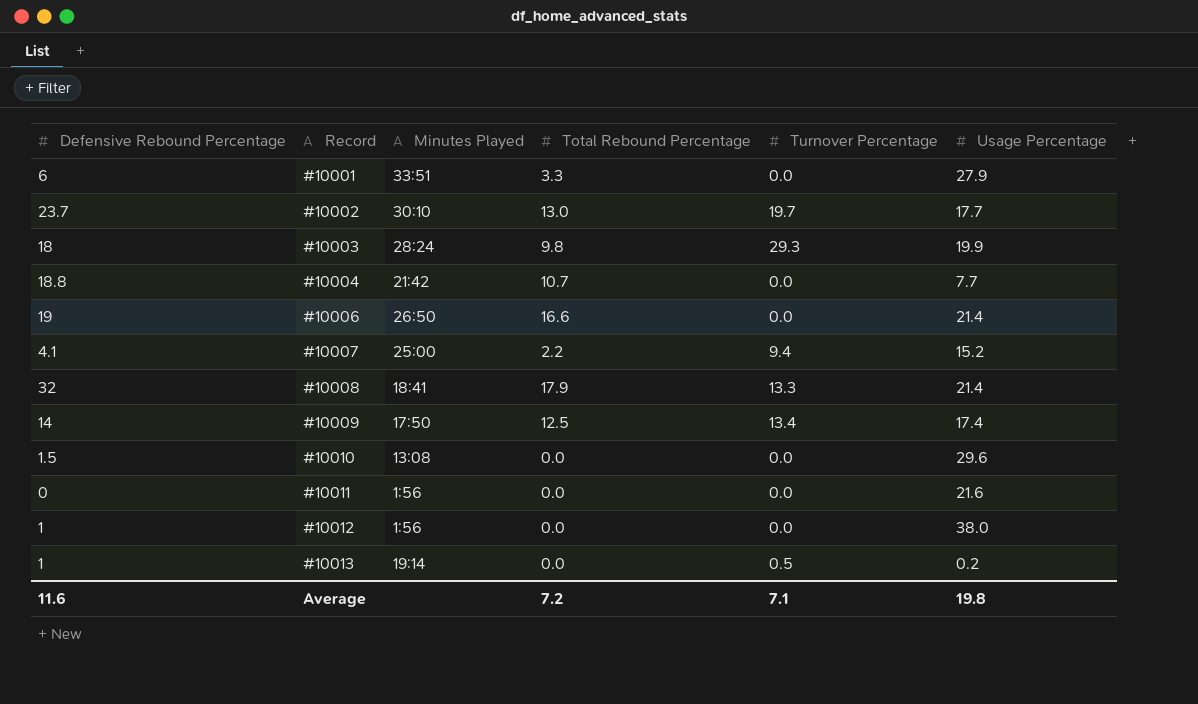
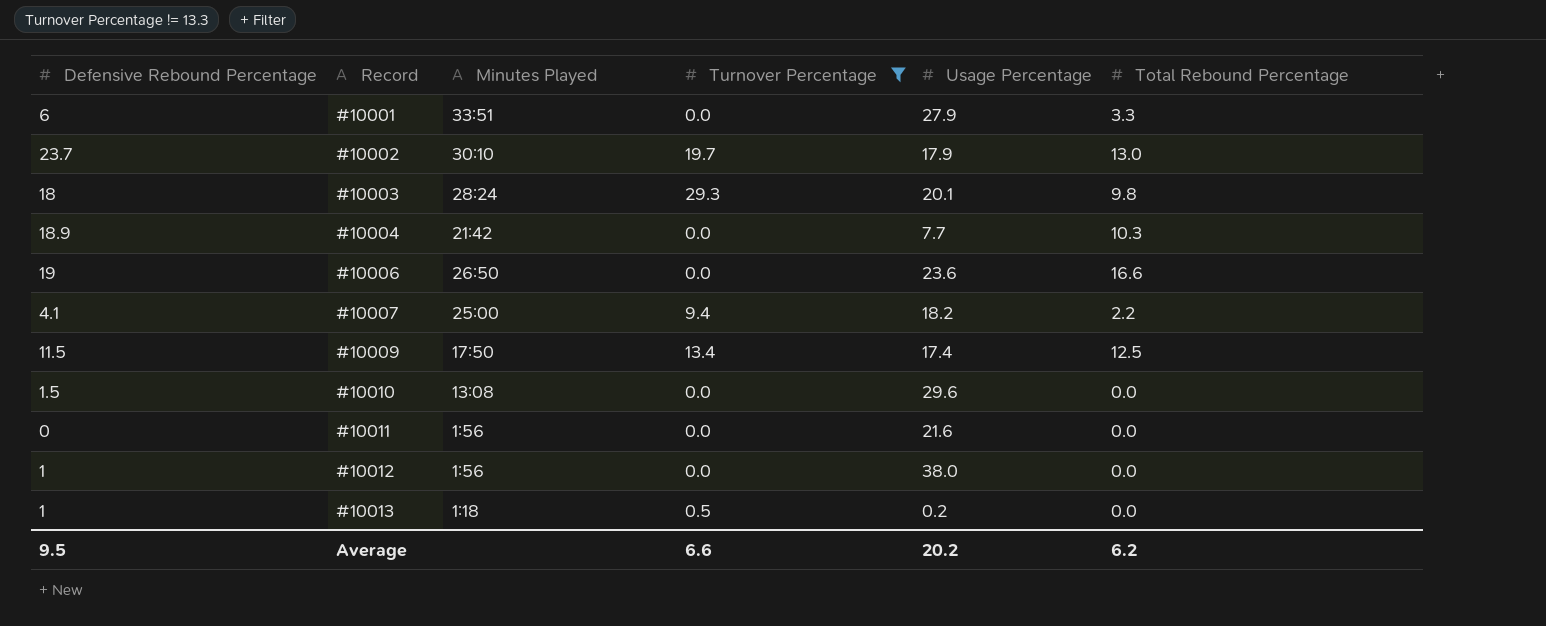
filter: none -> Turnover Percentage != 13.3
column Total Rebound Percentage | position: 4 -> 6
#10002 | Usage Percentage: 17.7 -> 17.9
#10003 | Usage Percentage: 19.9 -> 20.1
#10004 | Defensive Rebound Percentage: 18.8 -> 18.9
#10004 | Total Rebound Percentage: 10.7 -> 10.3
#10006 | Usage Percentage: 21.4 -> 23.6
#10007 | Usage Percentage: 15.2 -> 18.2
#10009 | Defensive Rebound Percentage: 14 -> 11.5
#10013 | Minutes Played: 19:14 -> 1:18
Average | Defensive Rebound Percentage: 11.6 -> 9.5
Average | Turnover Percentage: 7.1 -> 6.6
Average | Usage Percentage: 19.8 -> 20.2
Average | Total Rebound Percentage: 7.2 -> 6.2

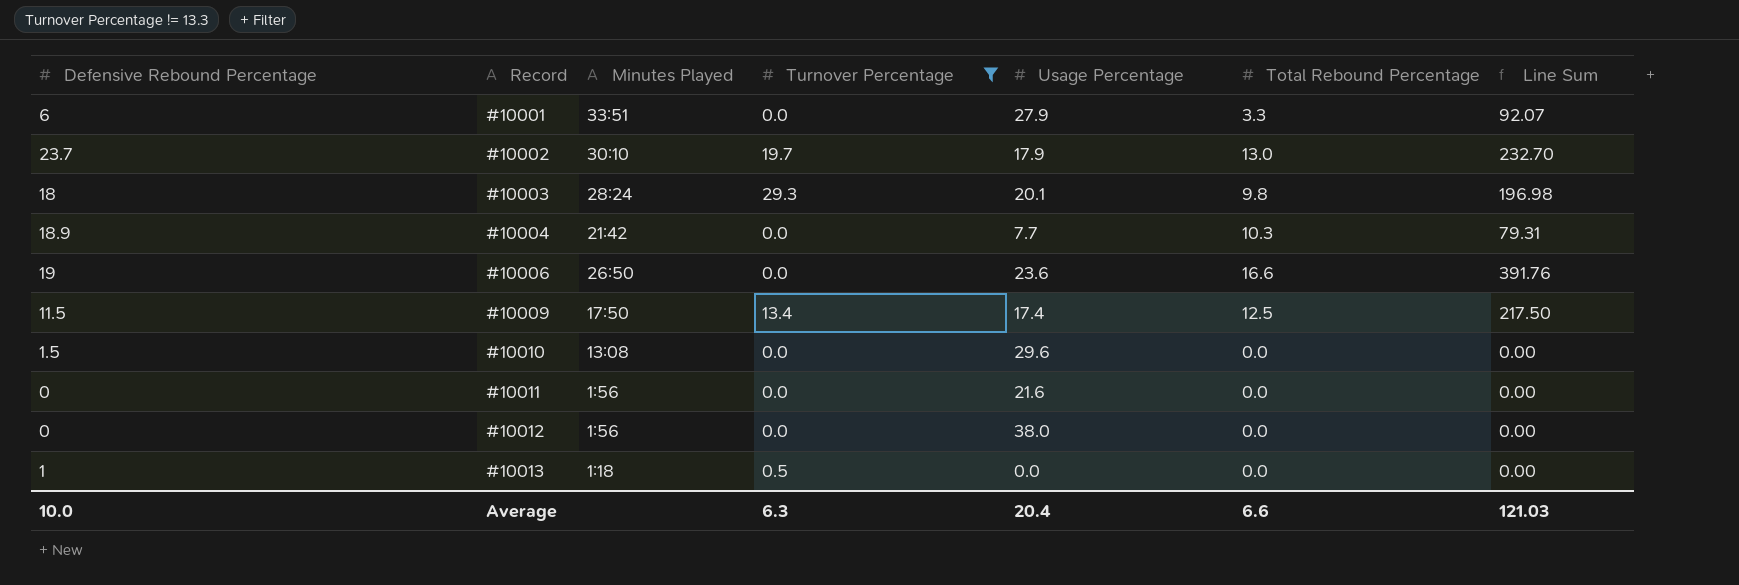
column Line Sum | formula: none -> [Usage Percentage] * [Total Rebound Percentage]
row #10007: 4.1 | 25:00 | 9.4 | 18.2 | 2.2 -> none
#10012 | Defensive Rebound Percentage: 1 -> 0
#10013 | Usage Percentage: 0.2 -> 0.0
Average | Defensive Rebound Percentage: 9.5 -> 10.0
Average | Turnover Percentage: 6.6 -> 6.3
Average | Usage Percentage: 20.2 -> 20.4
Average | Total Rebound Percentage: 6.2 -> 6.6

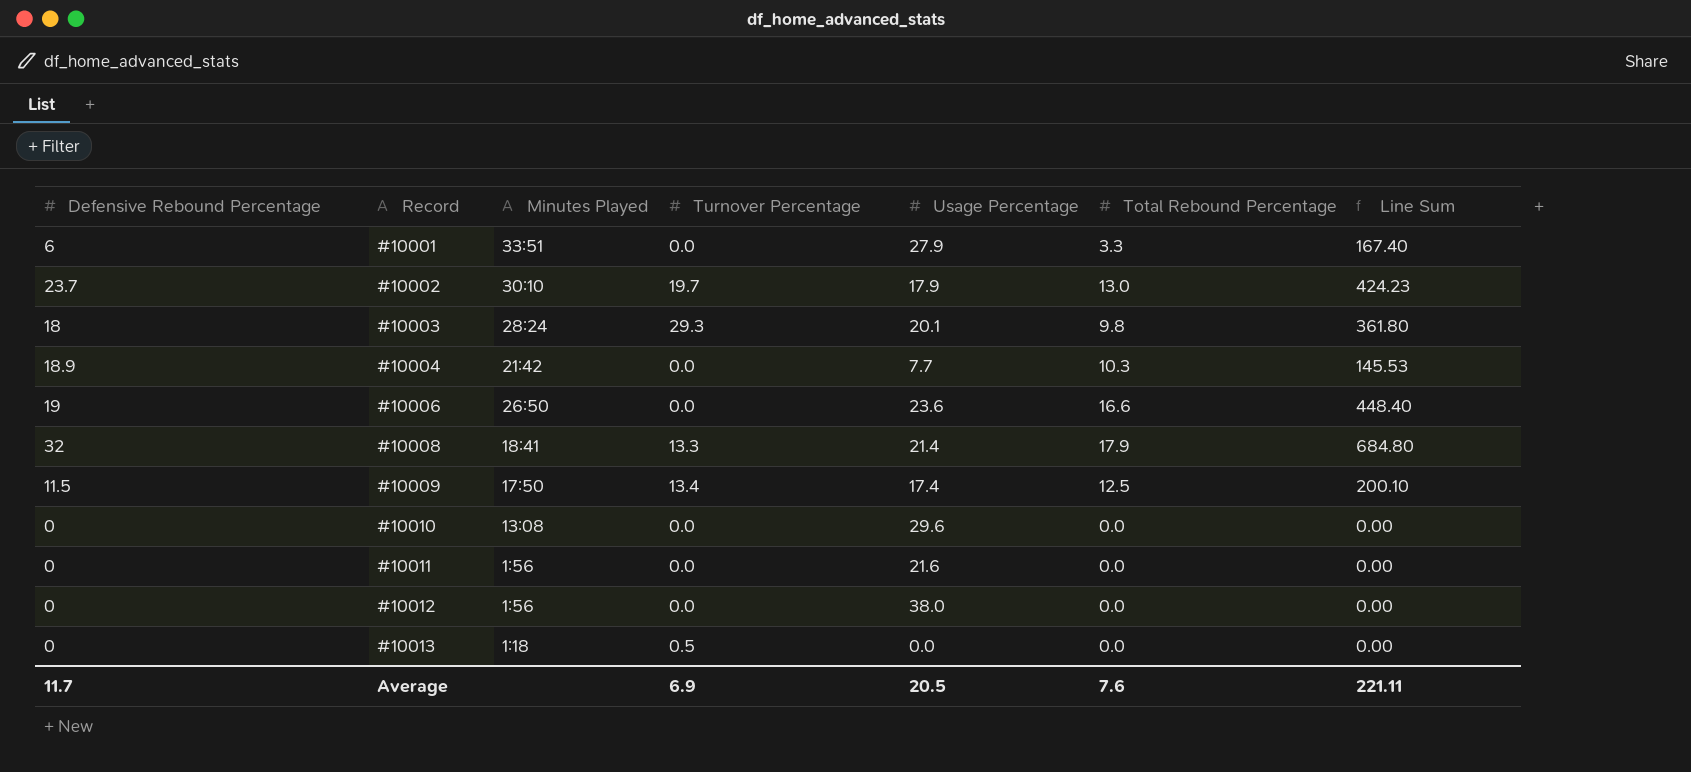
filter: Turnover Percentage != 13.3 -> none
column Line Sum | formula: [Usage Percentage] * [Total Rebound Percentage] -> [Defensive Rebound Percentage] * [Usage Percentage]
#10010 | Defensive Rebound Percentage: 1.5 -> 0
#10013 | Defensive Rebound Percentage: 1 -> 0
Average | Defensive Rebound Percentage: 10.0 -> 11.7
Average | Turnover Percentage: 6.3 -> 6.9
Average | Usage Percentage: 20.4 -> 20.5
Average | Total Rebound Percentage: 6.6 -> 7.6
Average | Line Sum: 121.03 -> 221.11

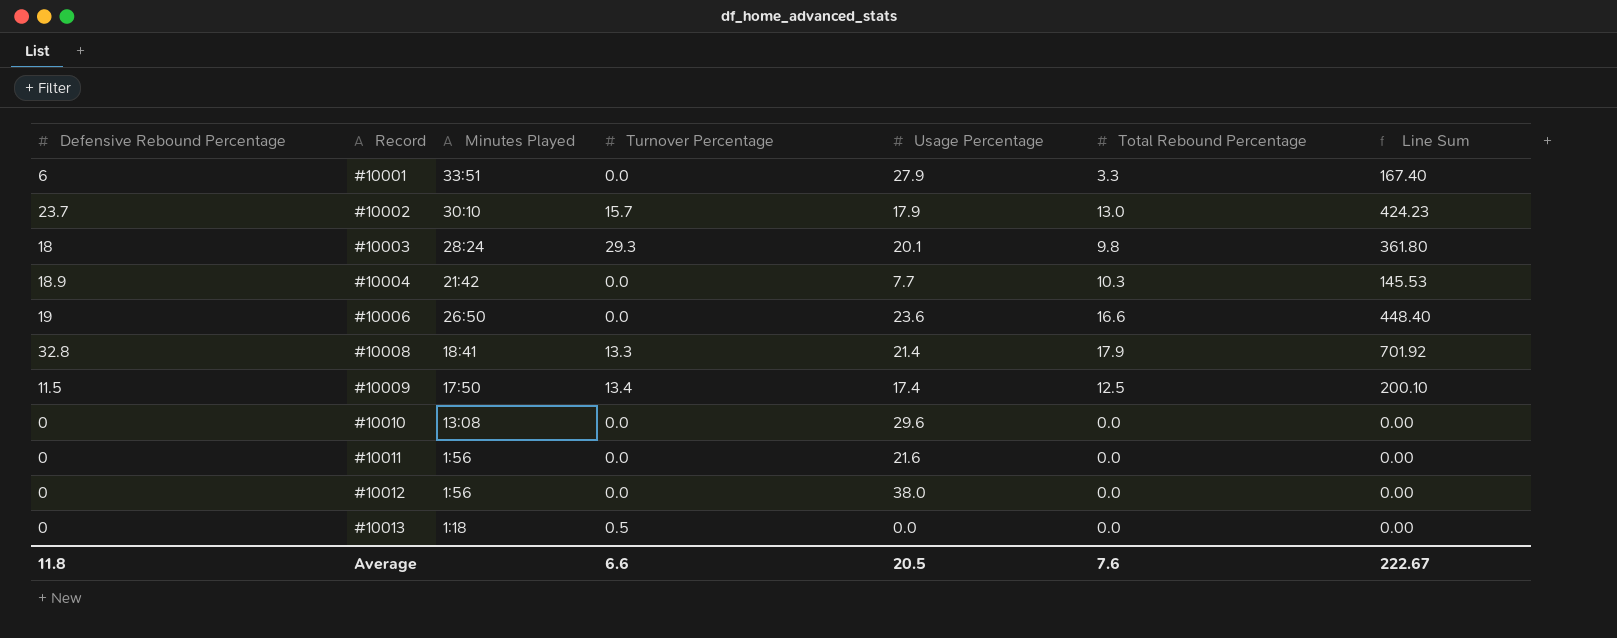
#10002 | Turnover Percentage: 19.7 -> 15.7
#10008 | Defensive Rebound Percentage: 32 -> 32.8
#10008 | Line Sum: 684.80 -> 701.92
Average | Defensive Rebound Percentage: 11.7 -> 11.8
Average | Turnover Percentage: 6.9 -> 6.6
Average | Line Sum: 221.11 -> 222.67

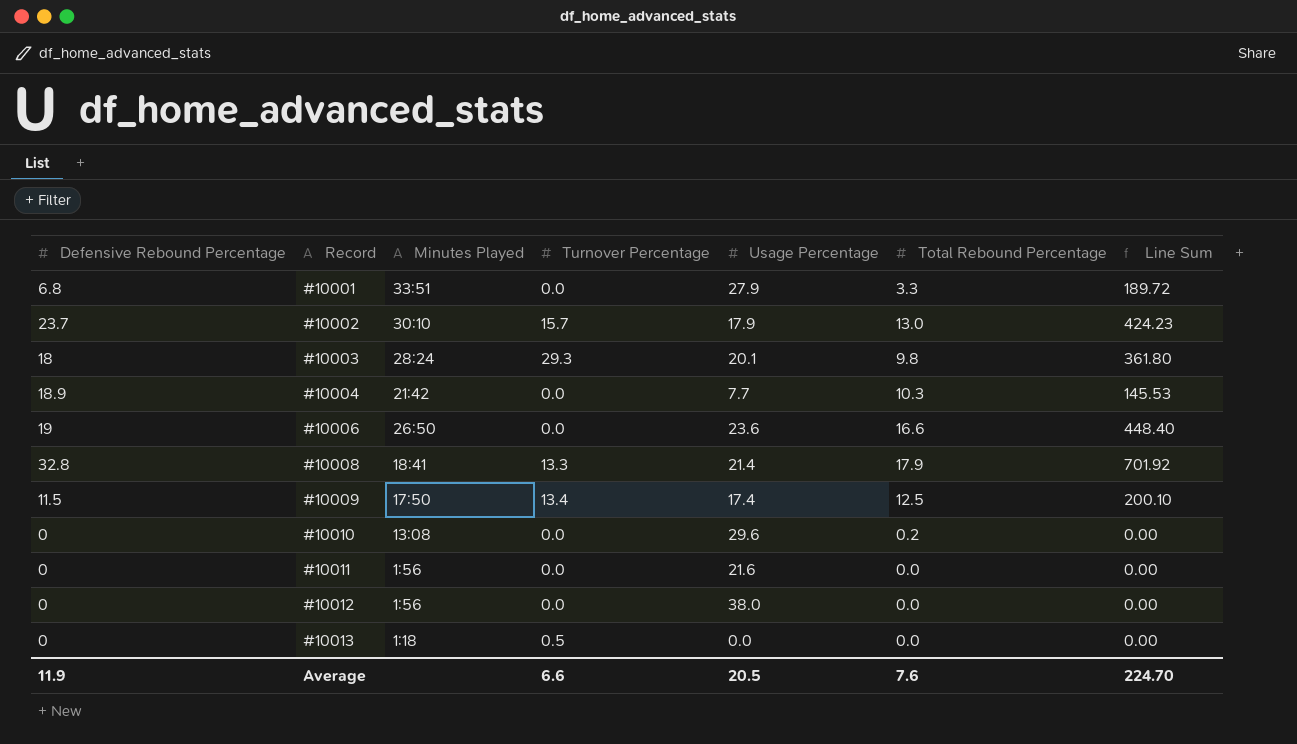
#10001 | Defensive Rebound Percentage: 6 -> 6.8
#10001 | Line Sum: 167.40 -> 189.72
#10010 | Total Rebound Percentage: 0.0 -> 0.2
Average | Defensive Rebound Percentage: 11.8 -> 11.9
Average | Line Sum: 222.67 -> 224.70

